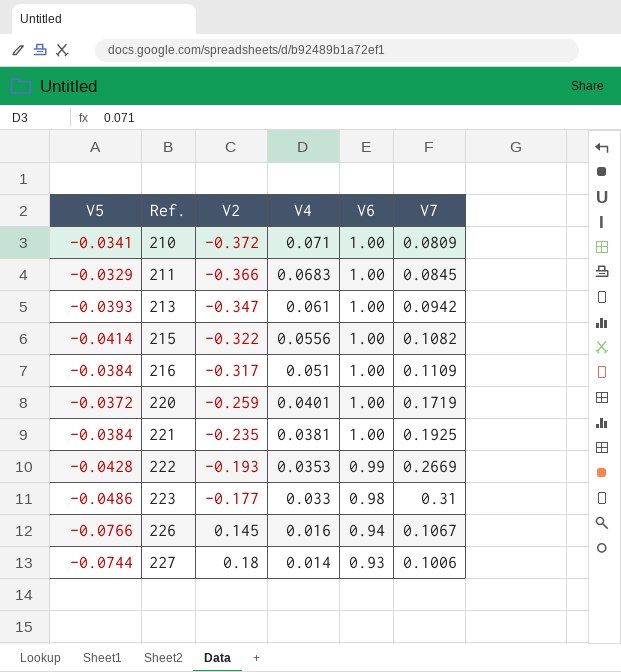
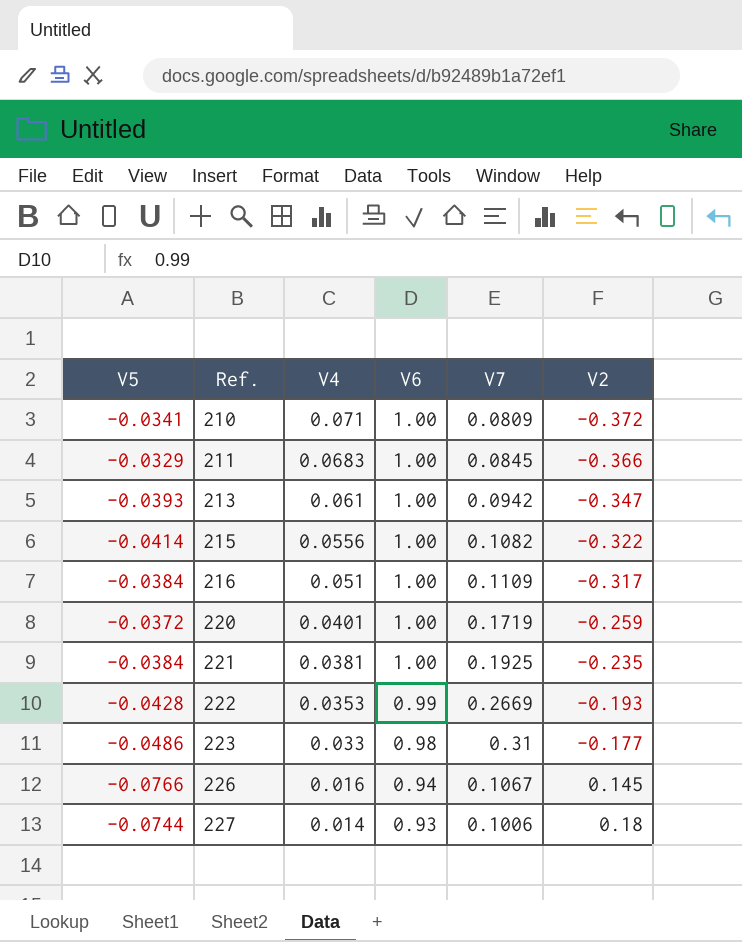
column V2 | position: 3 -> 6

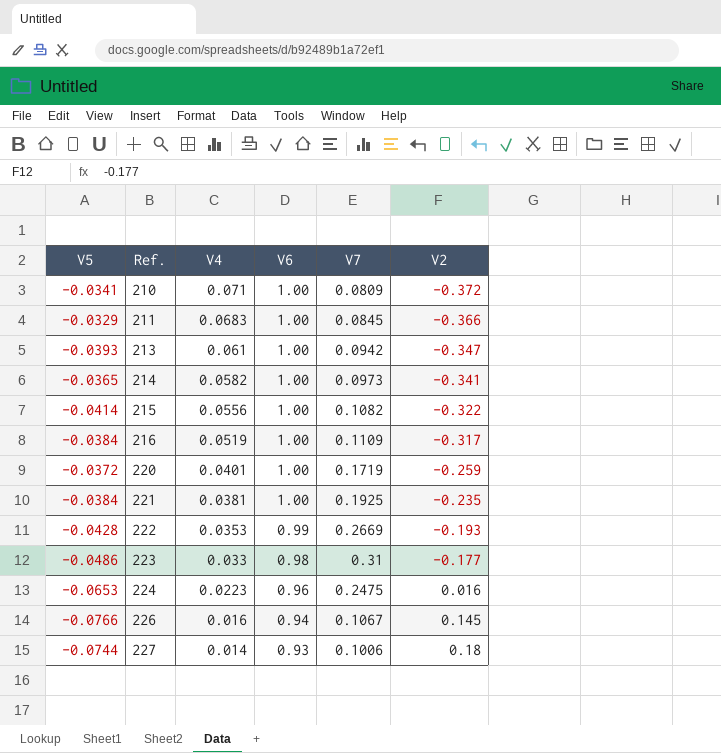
row 214: none -> -0.0365 | 0.0582 | 1.00 | 0.0973 | -0.341
216 | V4: 0.051 -> 0.0519
row 224: none -> -0.0653 | 0.0223 | 0.96 | 0.2475 | 0.016

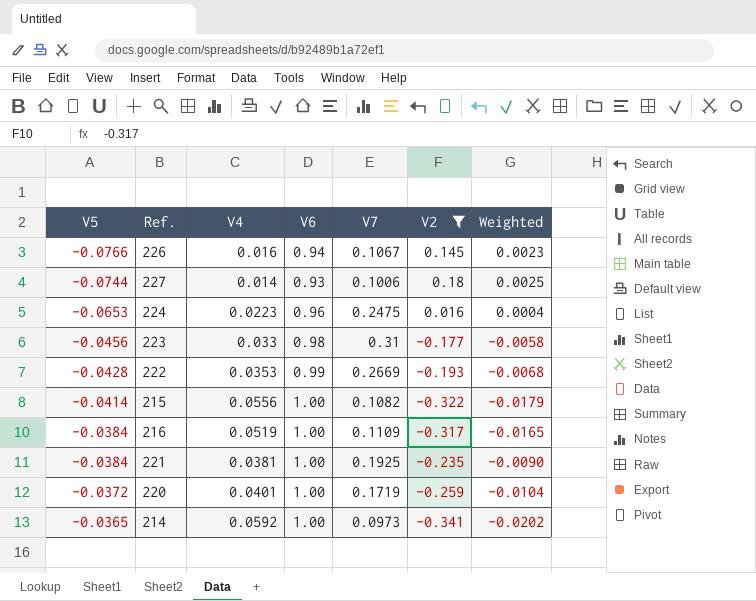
filter: none -> V2 >= -0.341
row order: Ref. ascending -> V5 ascending
column Weighted | formula: none -> [V4] * [V2]
223 | V5: -0.0486 -> -0.0456
214 | V4: 0.0582 -> 0.0592

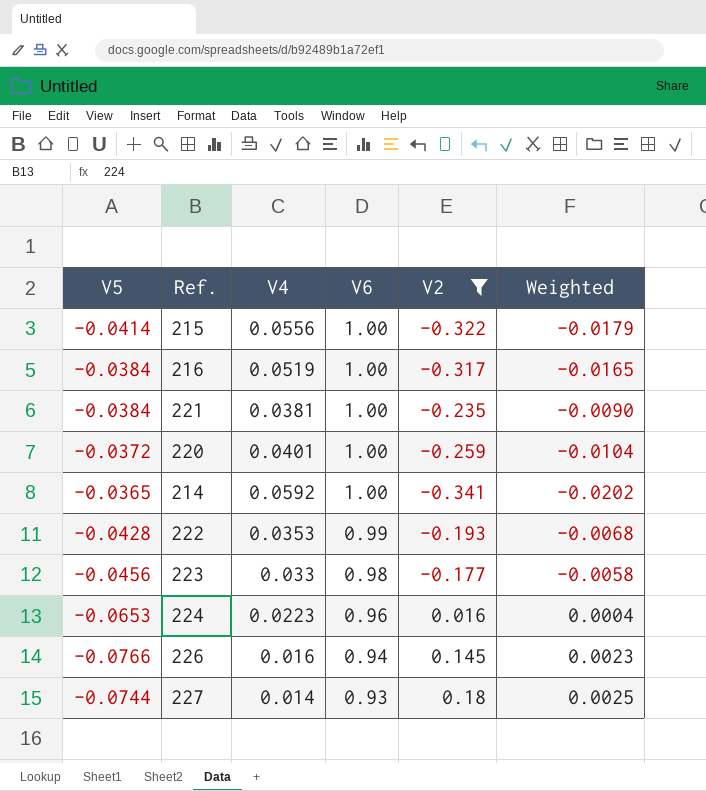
row order: V5 ascending -> V6 descending
column V7 | position: 5 -> none

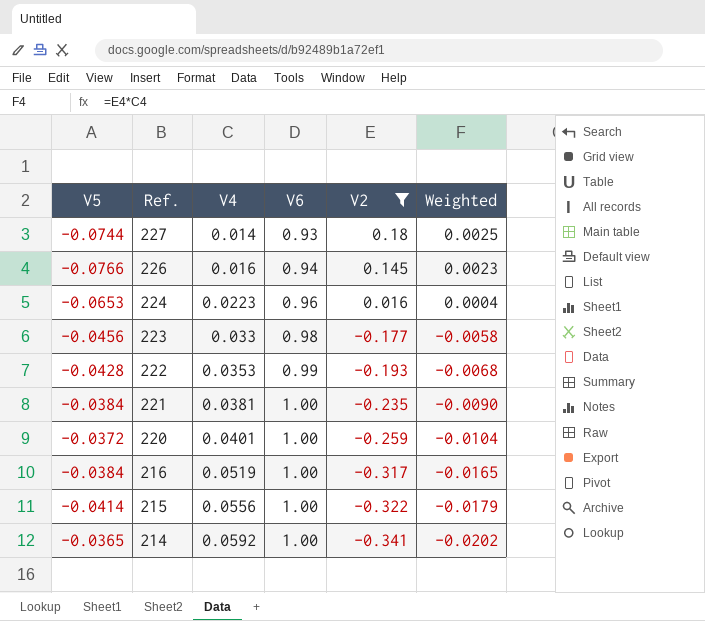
row order: V6 descending -> Ref. descending

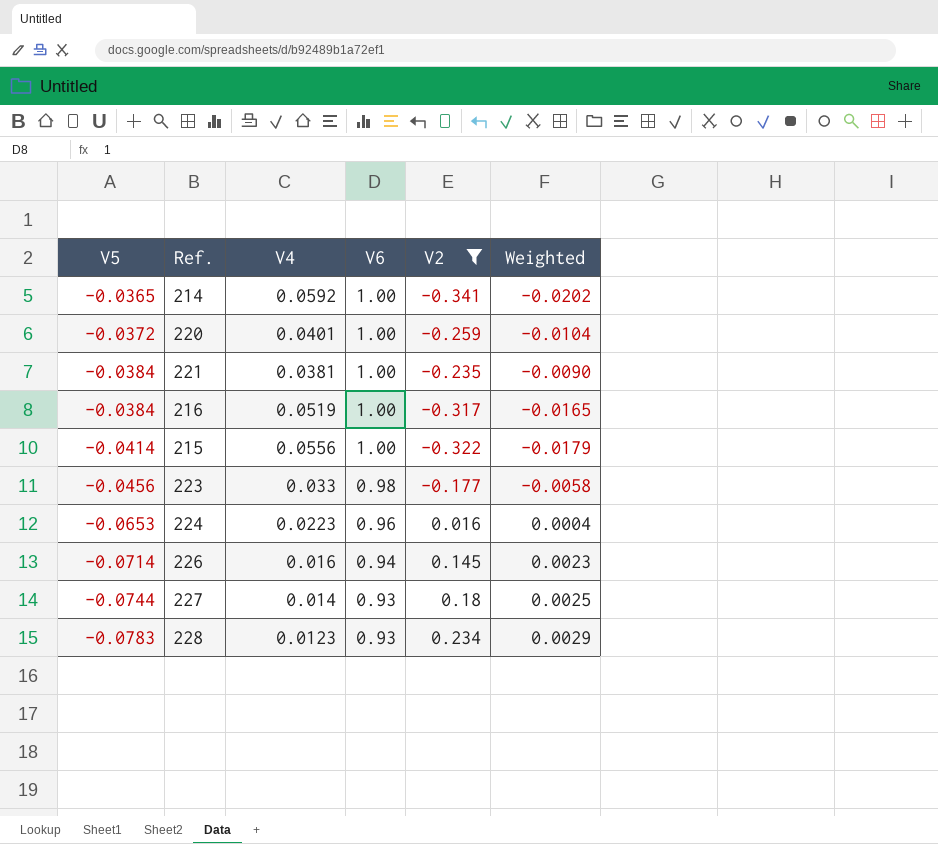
row order: Ref. descending -> V5 descending
row 222: -0.0428 | 0.0353 | 0.99 | -0.193 | -0.0068 -> none
226 | V5: -0.0766 -> -0.0714
row 228: none -> -0.0783 | 0.0123 | 0.93 | 0.234 | 0.0029

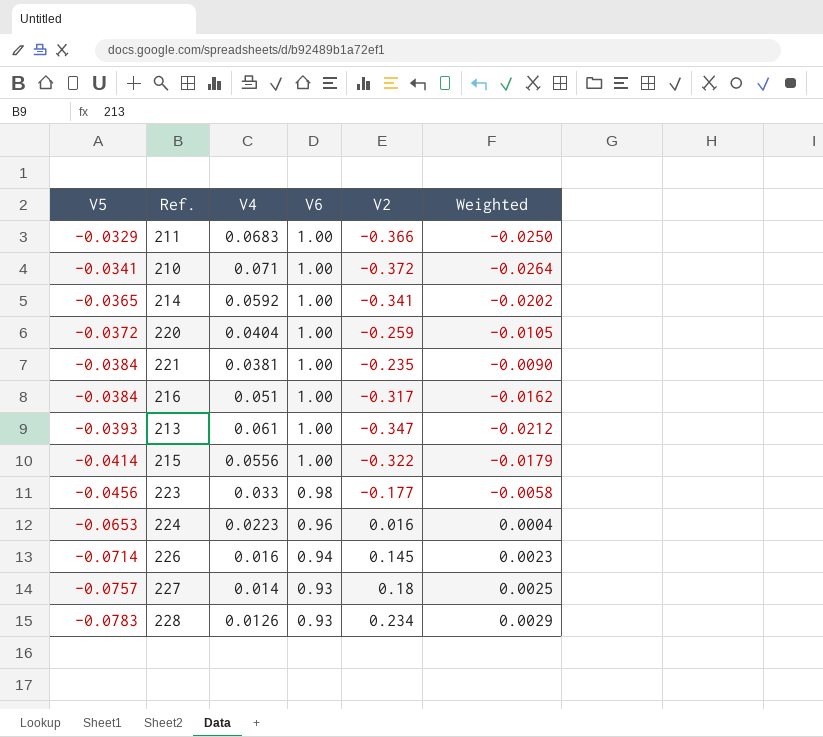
filter: V2 >= -0.341 -> none
220 | V4: 0.0401 -> 0.0404
220 | Weighted: -0.0104 -> -0.0105
216 | V4: 0.0519 -> 0.051
216 | Weighted: -0.0165 -> -0.0162
227 | V5: -0.0744 -> -0.0757
228 | V4: 0.0123 -> 0.0126

